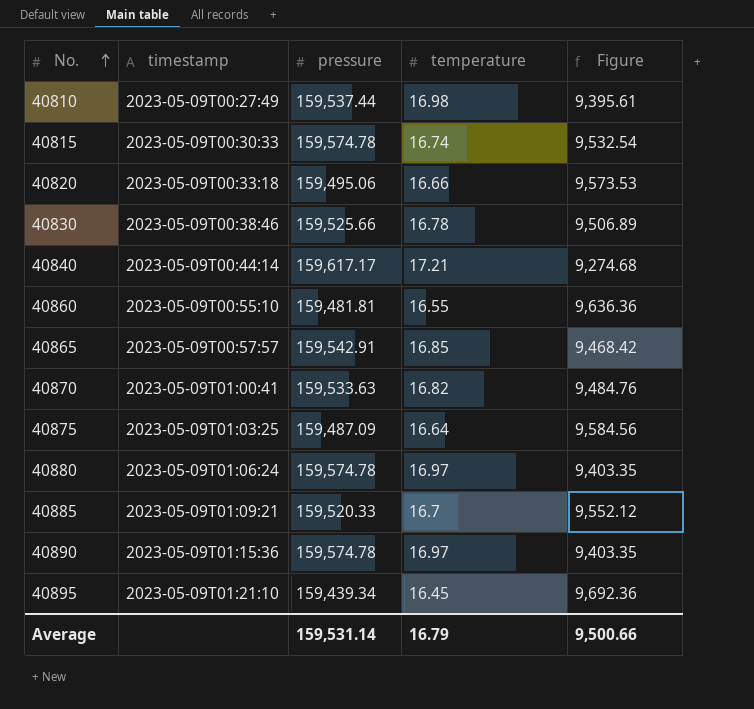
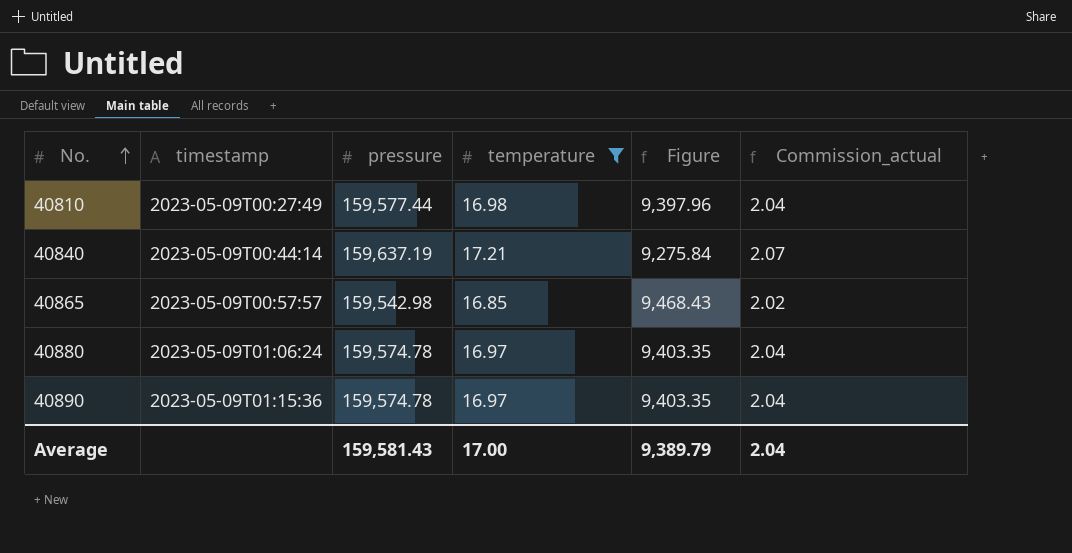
filter: none -> temperature >= 16.85
column Commission_actual | formula: none -> [temperature] * 0.12
40810 | pressure: 159,537.44 -> 159,577.44
40810 | Figure: 9,395.61 -> 9,397.96
40840 | pressure: 159,617.17 -> 159,637.19
40840 | Figure: 9,274.68 -> 9,275.84
40865 | pressure: 159,542.91 -> 159,542.98
40865 | Figure: 9,468.42 -> 9,468.43
Average | pressure: 159,531.14 -> 159,581.43
Average | temperature: 16.79 -> 17.00
Average | Figure: 9,500.66 -> 9,389.79

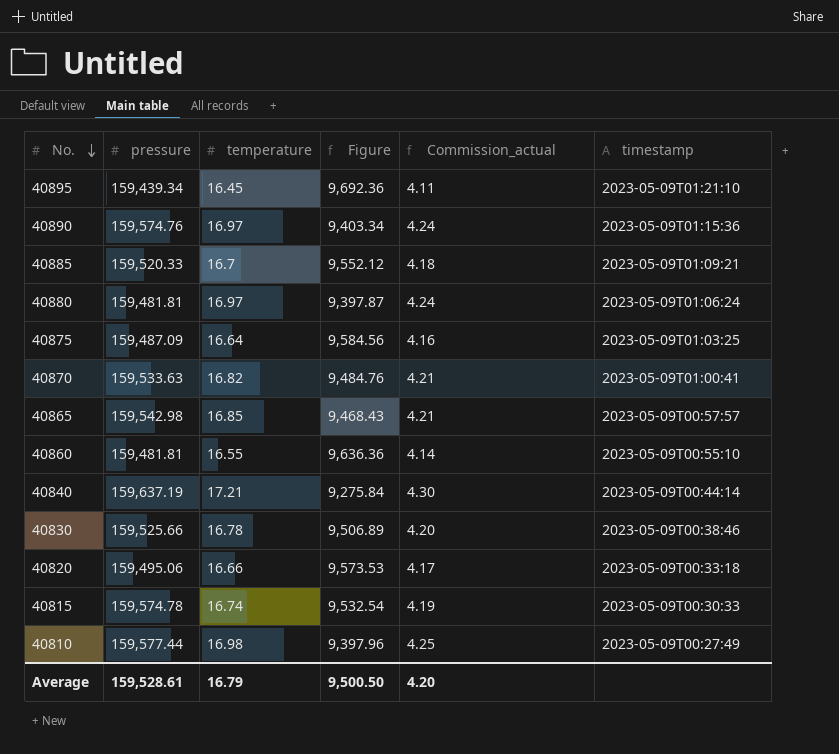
filter: temperature >= 16.85 -> none
row order: No. ascending -> No. descending
column Commission_actual | formula: [temperature] * 0.12 -> [temperature] * 0.25
column timestamp | position: 2 -> 6
40890 | pressure: 159,574.78 -> 159,574.76
40890 | Figure: 9,403.35 -> 9,403.34
40880 | pressure: 159,574.78 -> 159,481.81
40880 | Figure: 9,403.35 -> 9,397.87
Average | pressure: 159,581.43 -> 159,528.61
Average | temperature: 17.00 -> 16.79
Average | Figure: 9,389.79 -> 9,500.50
Average | Commission_actual: 2.04 -> 4.20

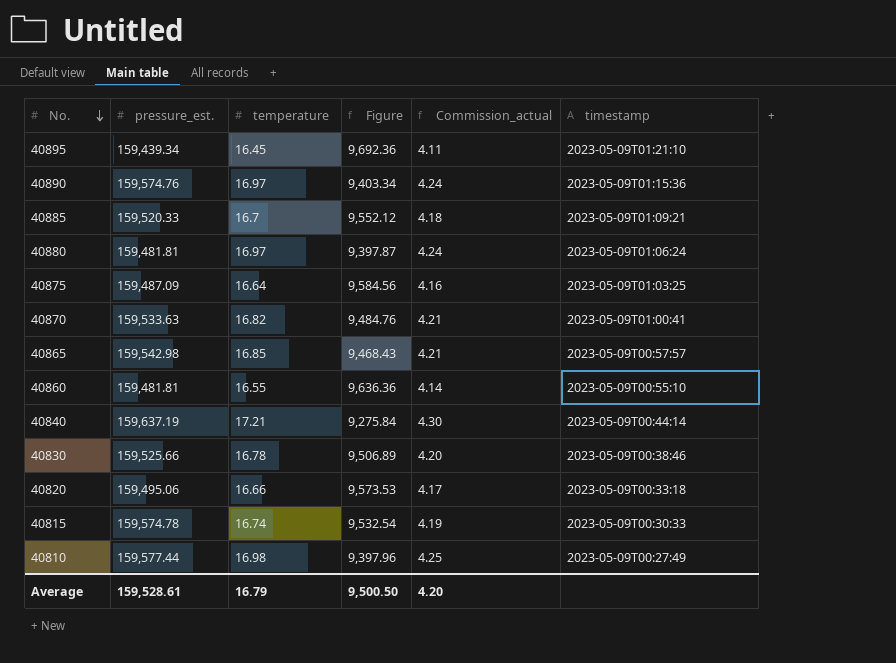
column name: pressure -> pressure_est.

